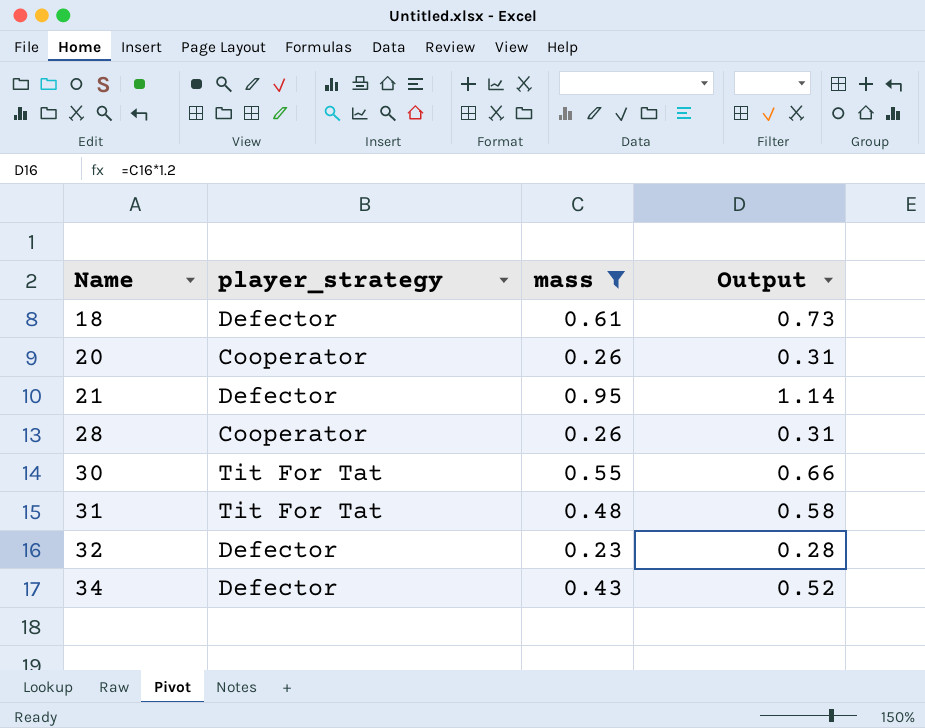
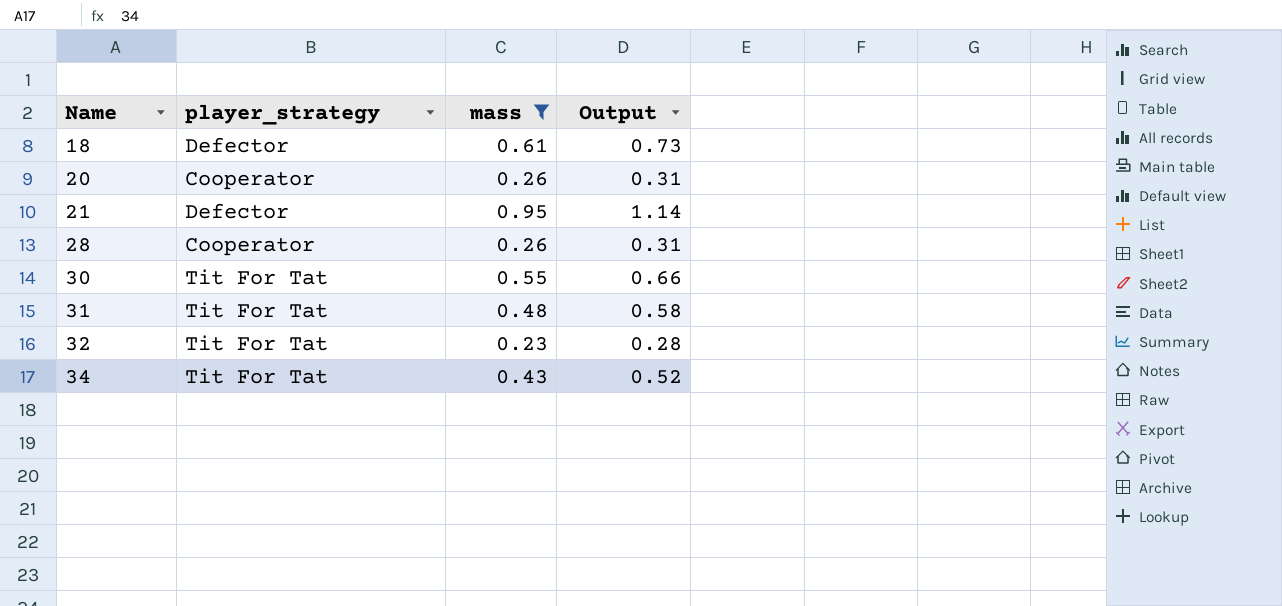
32 | player_strategy: Defector -> Tit For Tat
34 | player_strategy: Defector -> Tit For Tat

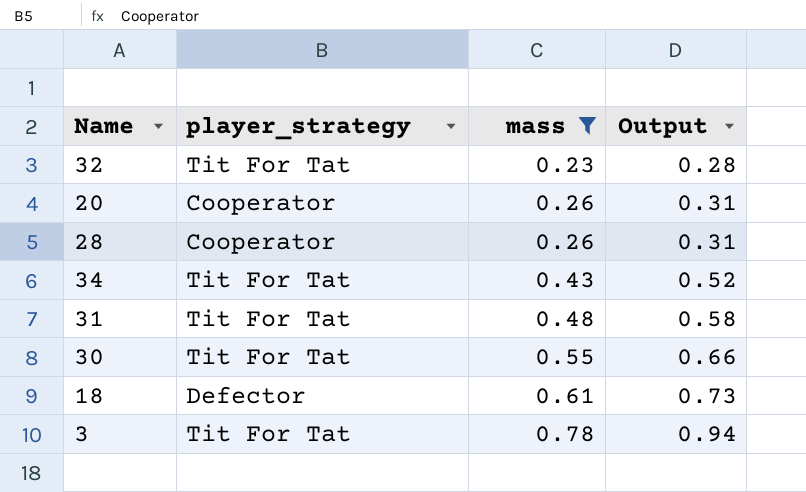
row order: Name ascending -> mass ascending
row 21: Defector | 0.95 | 1.14 -> none
row 3: none -> Tit For Tat | 0.78 | 0.94

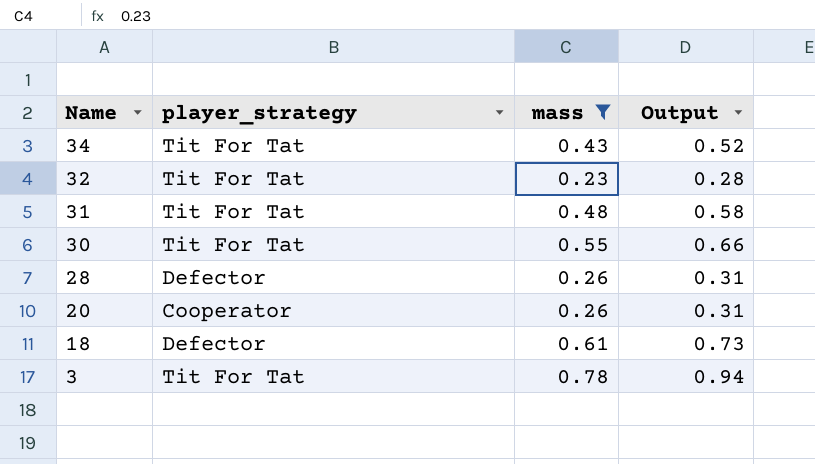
row order: mass ascending -> Name descending
28 | player_strategy: Cooperator -> Defector

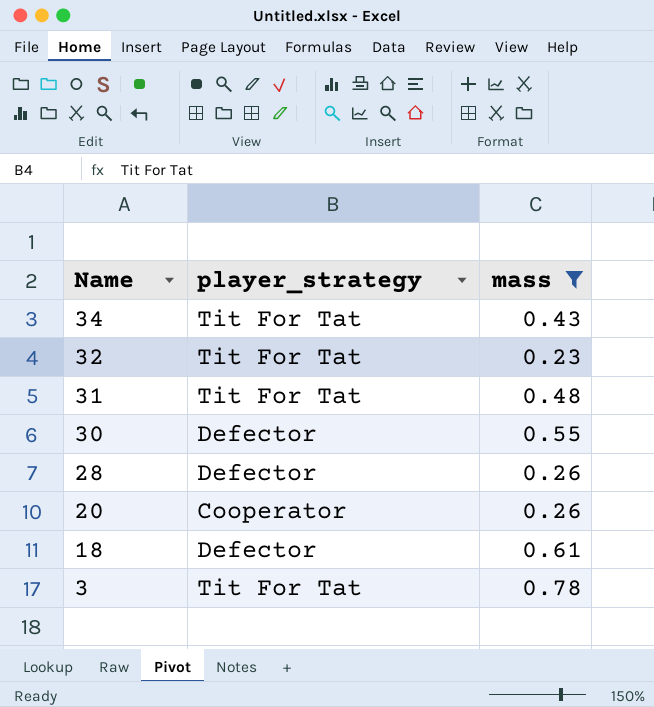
column Output | formula: [mass] * 1.2 -> none
30 | player_strategy: Tit For Tat -> Defector

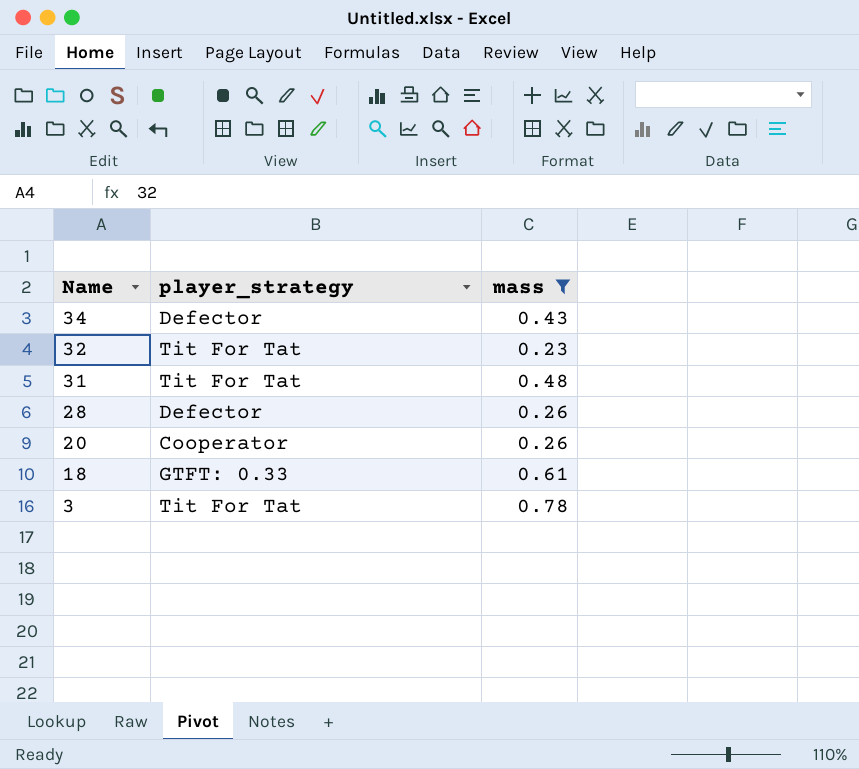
row 30: Defector | 0.55 -> none
34 | player_strategy: Tit For Tat -> Defector
18 | player_strategy: Defector -> GTFT: 0.33

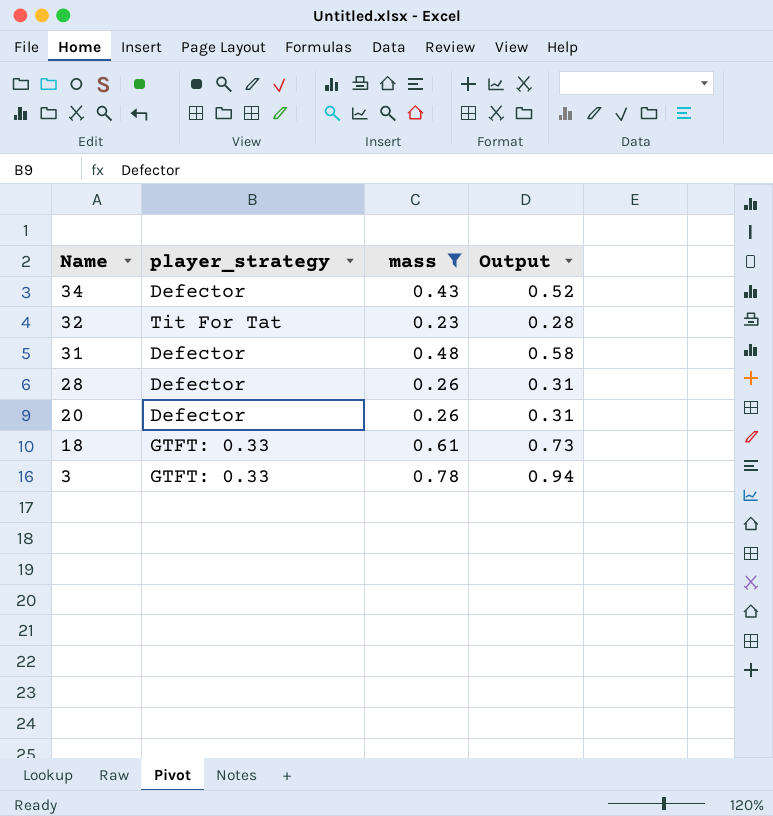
column Output | formula: none -> [mass] * 1.2
31 | player_strategy: Tit For Tat -> Defector
20 | player_strategy: Cooperator -> Defector
3 | player_strategy: Tit For Tat -> GTFT: 0.33

